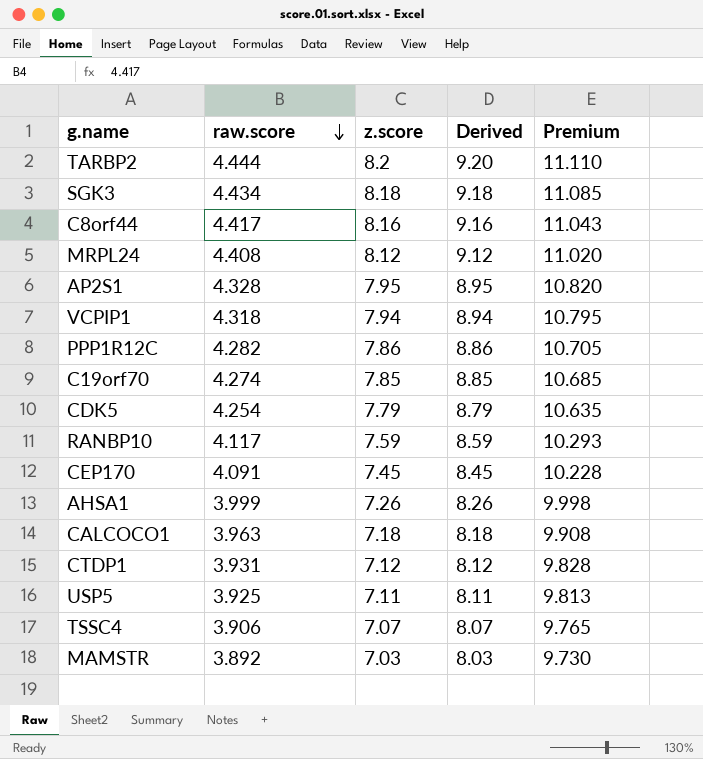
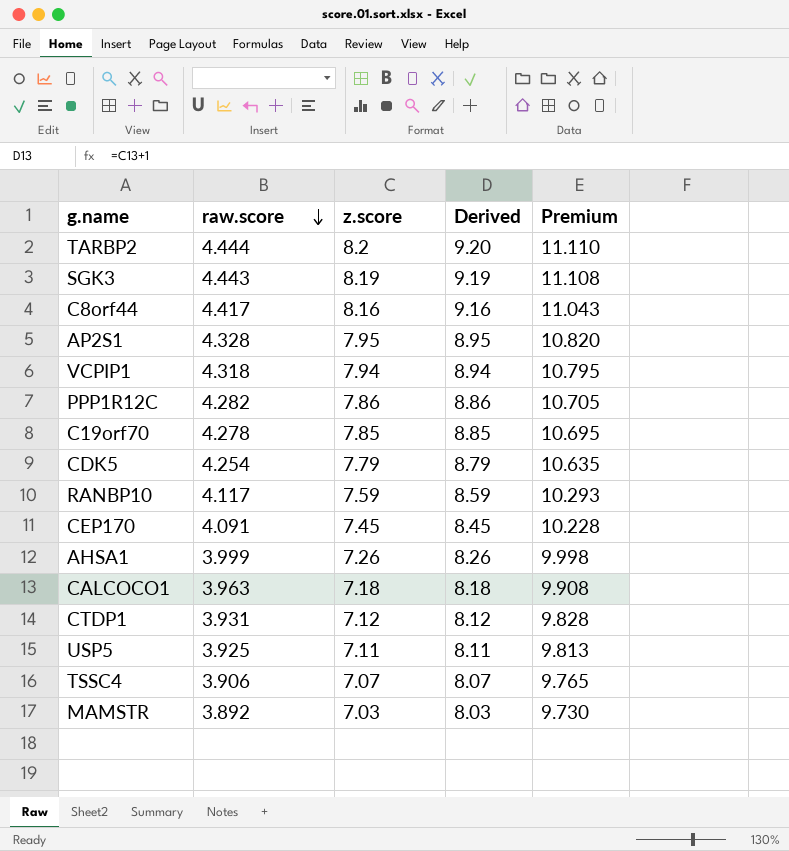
row MRPL24: 4.408 | 8.12 | 9.12 | 11.020 -> none
SGK3 | raw.score: 4.434 -> 4.443
SGK3 | z.score: 8.18 -> 8.19
SGK3 | Derived: 9.18 -> 9.19
SGK3 | Premium: 11.085 -> 11.108
C19orf70 | raw.score: 4.274 -> 4.278
C19orf70 | Premium: 10.685 -> 10.695

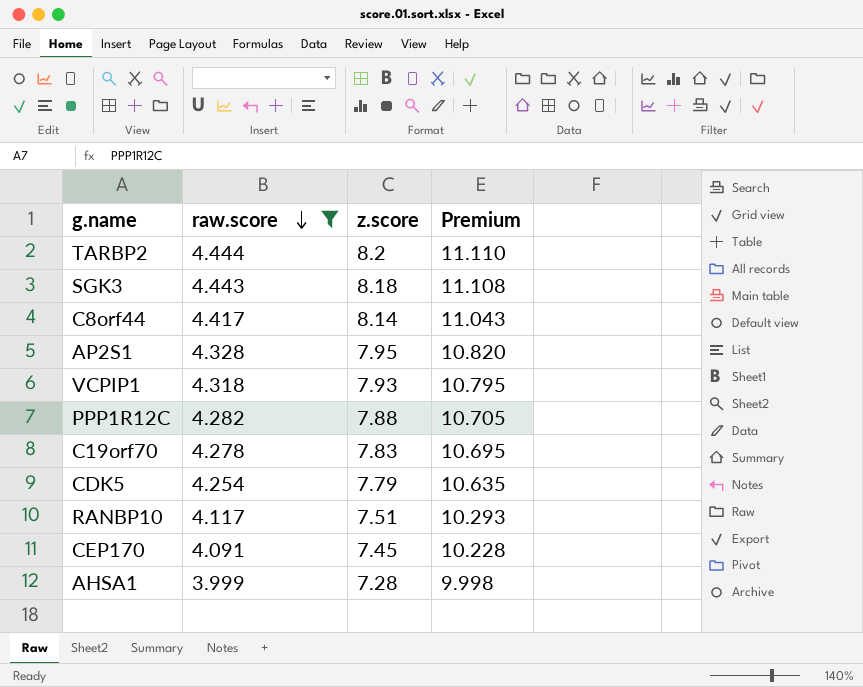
filter: none -> raw.score >= 3.999
column Derived | formula: [z.score] + 1 -> none
SGK3 | z.score: 8.19 -> 8.18
C8orf44 | z.score: 8.16 -> 8.14
VCPIP1 | z.score: 7.94 -> 7.93
PPP1R12C | z.score: 7.86 -> 7.88
C19orf70 | z.score: 7.85 -> 7.83
RANBP10 | z.score: 7.59 -> 7.51
AHSA1 | z.score: 7.26 -> 7.28

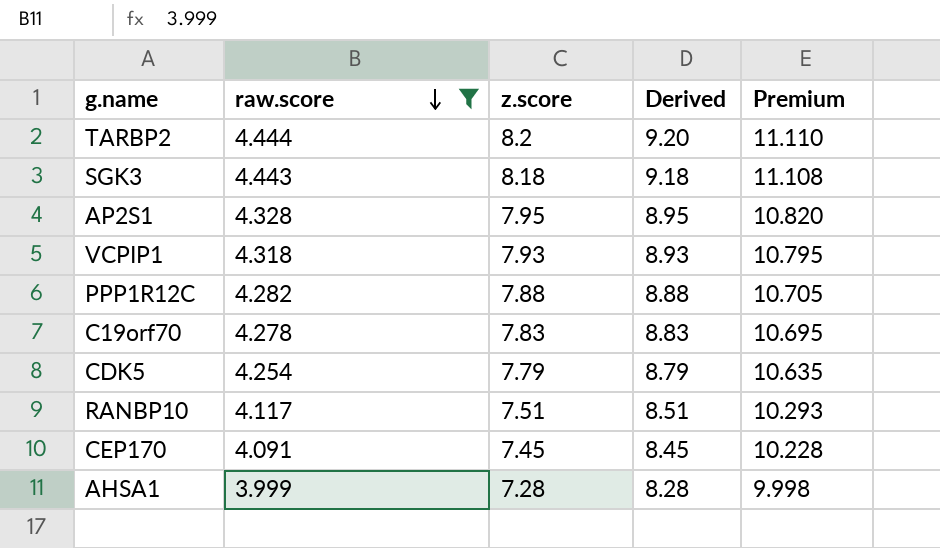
column Derived | formula: none -> [z.score] + 1
row C8orf44: 4.417 | 8.14 | 11.043 -> none

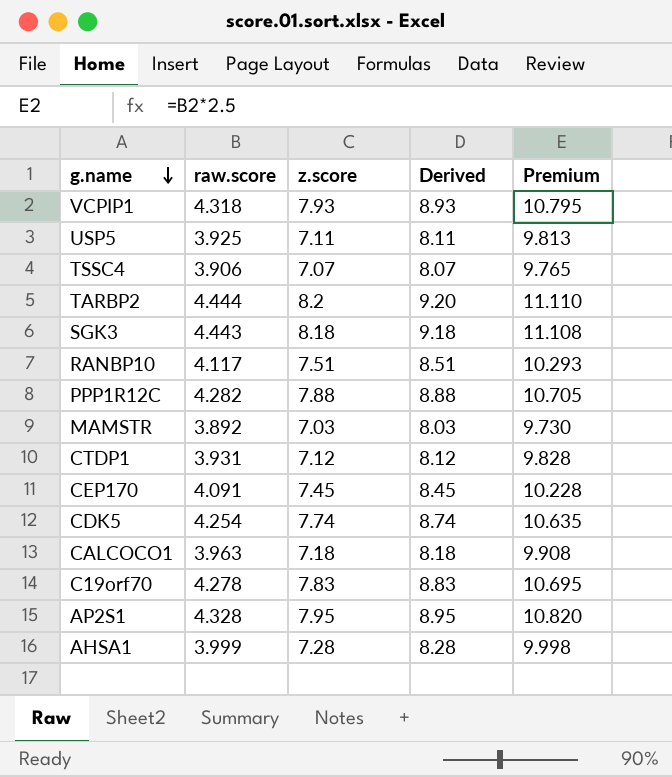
filter: raw.score >= 3.999 -> none
row order: raw.score descending -> g.name descending
CDK5 | z.score: 7.79 -> 7.74
CDK5 | Derived: 8.79 -> 8.74

